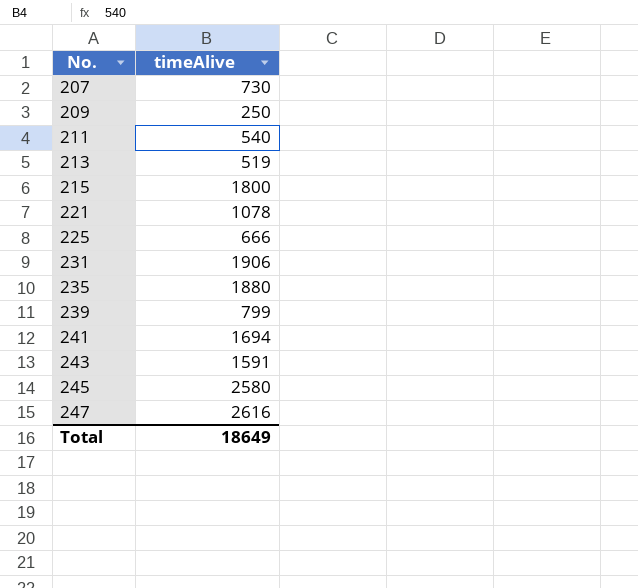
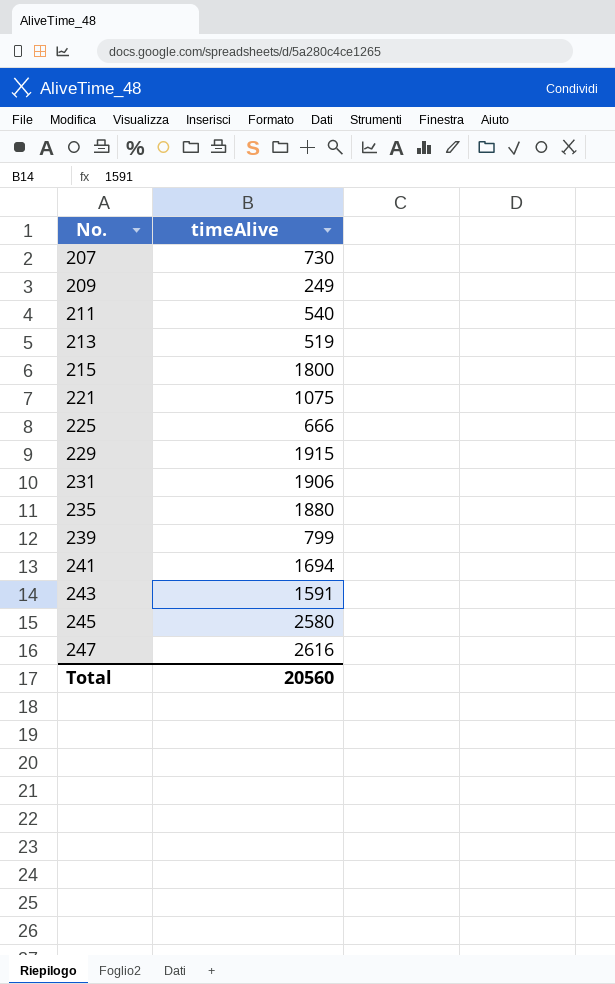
209 | timeAlive: 250 -> 249
221 | timeAlive: 1078 -> 1075
row 229: none -> 1915
Total | timeAlive: 18649 -> 20560

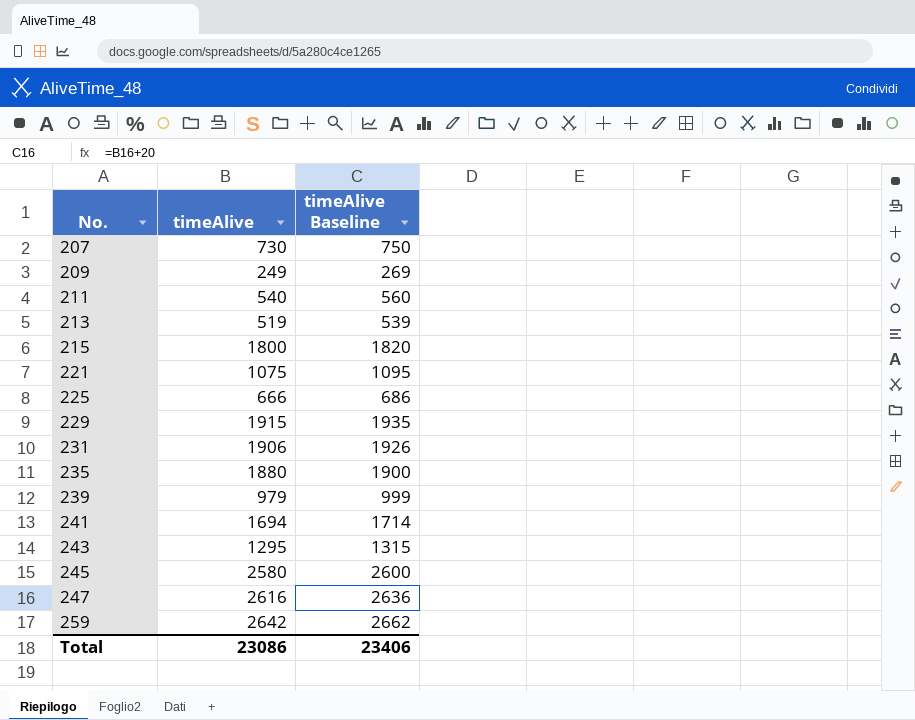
column timeAlive Baseline | formula: none -> [timeAlive] + 20
239 | timeAlive: 799 -> 979
243 | timeAlive: 1591 -> 1295
row 259: none -> 2642 | 2662
Total | timeAlive: 20560 -> 23086

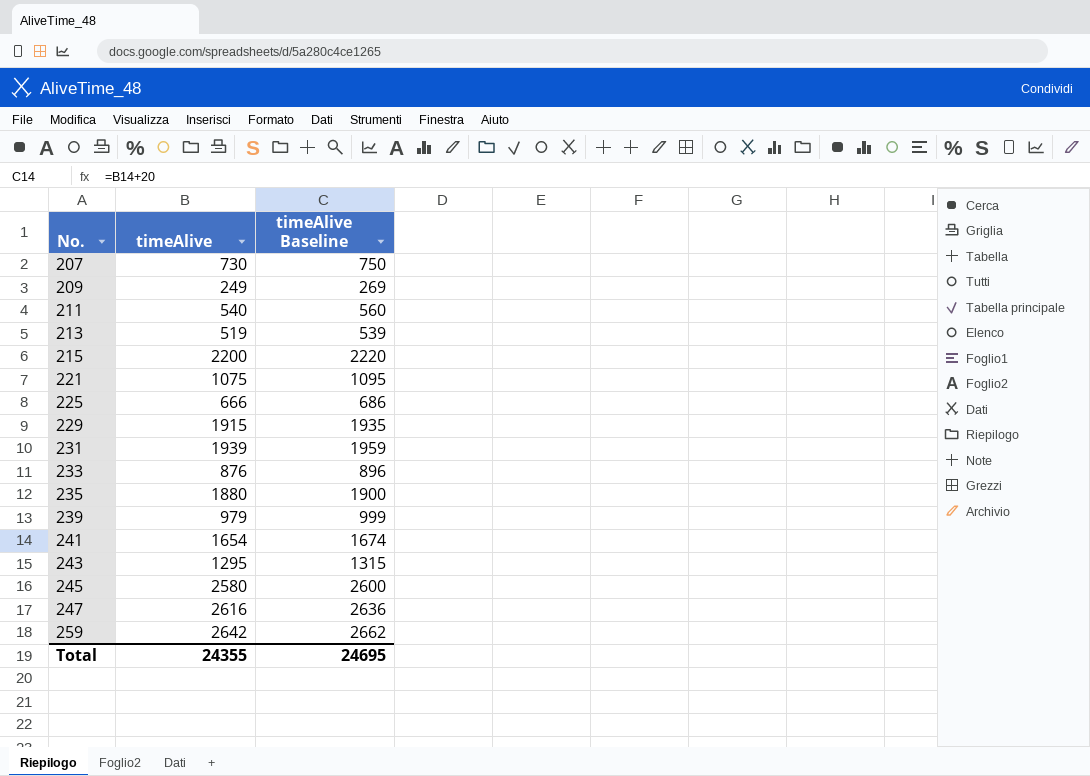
215 | timeAlive: 1800 -> 2200
215 | timeAlive Baseline: 1820 -> 2220
231 | timeAlive: 1906 -> 1939
231 | timeAlive Baseline: 1926 -> 1959
row 233: none -> 876 | 896
241 | timeAlive: 1694 -> 1654
241 | timeAlive Baseline: 1714 -> 1674
Total | timeAlive: 23086 -> 24355
Total | timeAlive Baseline: 23406 -> 24695

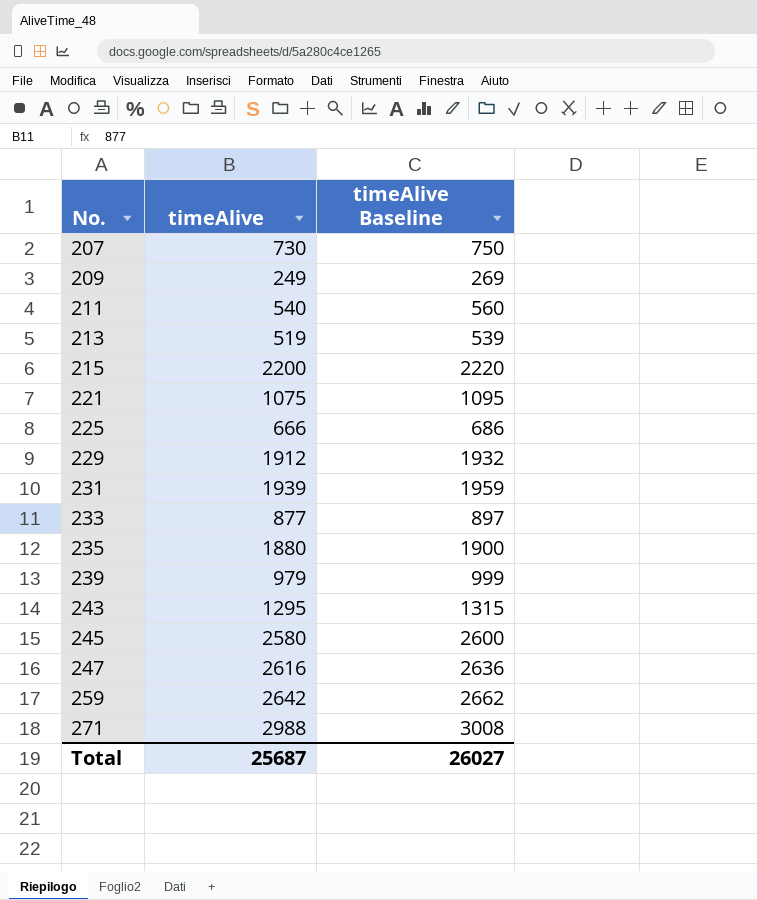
row 241: 1654 | 1674 -> none
229 | timeAlive: 1915 -> 1912
229 | timeAlive Baseline: 1935 -> 1932
233 | timeAlive: 876 -> 877
233 | timeAlive Baseline: 896 -> 897
row 271: none -> 2988 | 3008
Total | timeAlive: 24355 -> 25687
Total | timeAlive Baseline: 24695 -> 26027

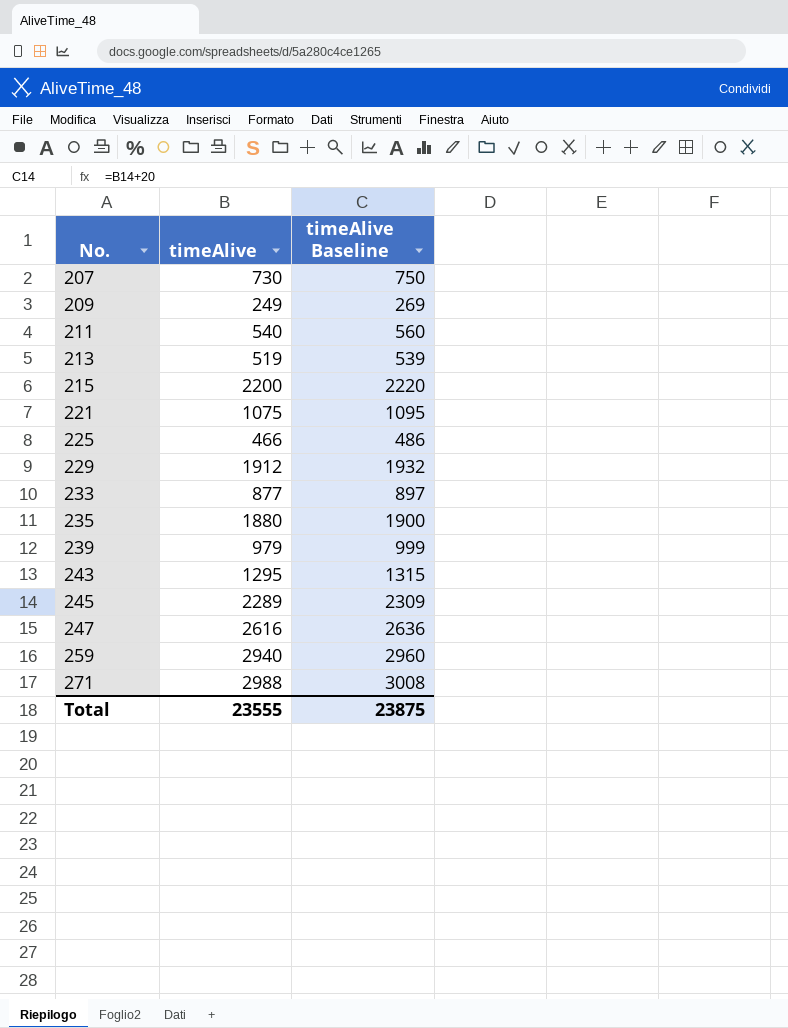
row 231: 1939 | 1959 -> none
225 | timeAlive: 666 -> 466
225 | timeAlive Baseline: 686 -> 486
245 | timeAlive: 2580 -> 2289
245 | timeAlive Baseline: 2600 -> 2309
259 | timeAlive: 2642 -> 2940
259 | timeAlive Baseline: 2662 -> 2960
Total | timeAlive: 25687 -> 23555
Total | timeAlive Baseline: 26027 -> 23875

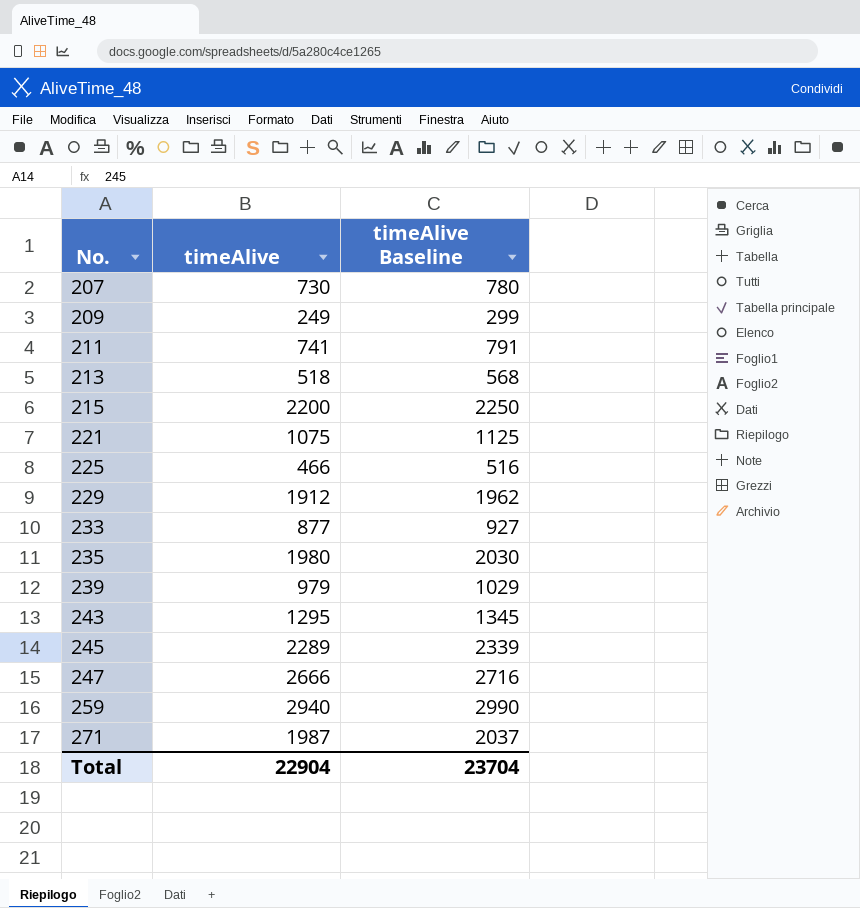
column timeAlive Baseline | formula: [timeAlive] + 20 -> [timeAlive] + 50
211 | timeAlive: 540 -> 741
213 | timeAlive: 519 -> 518
235 | timeAlive: 1880 -> 1980
247 | timeAlive: 2616 -> 2666
271 | timeAlive: 2988 -> 1987
Total | timeAlive: 23555 -> 22904
Total | timeAlive Baseline: 23875 -> 23704

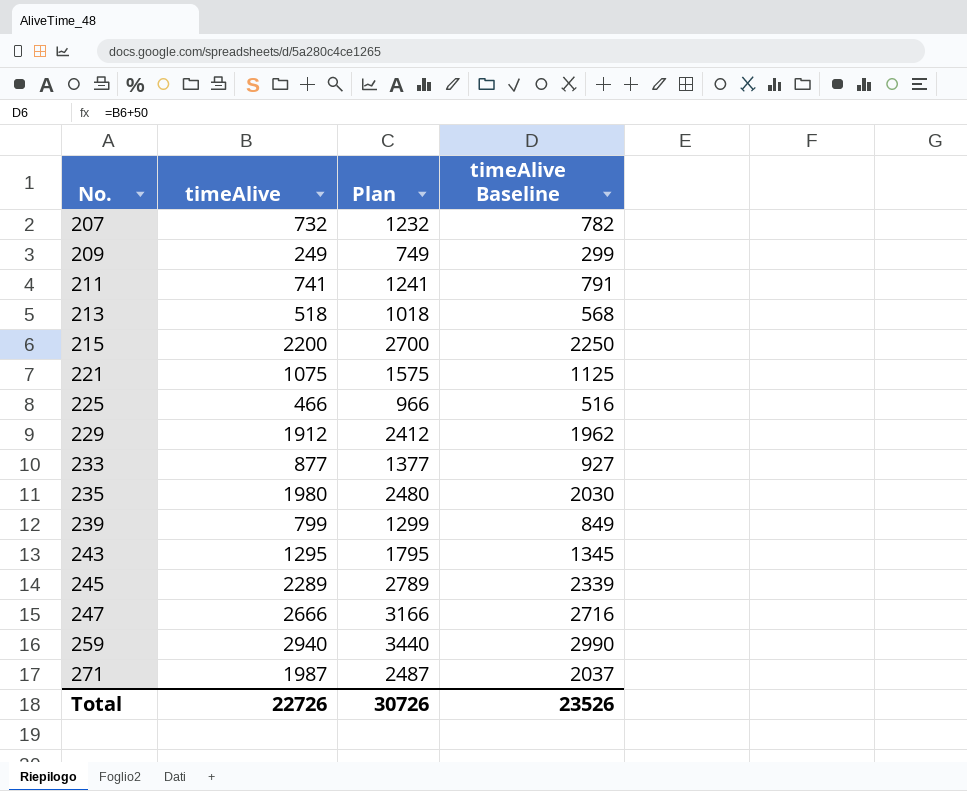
column Plan | formula: none -> [timeAlive] + 500
207 | timeAlive: 730 -> 732
207 | timeAlive Baseline: 780 -> 782
239 | timeAlive: 979 -> 799
239 | timeAlive Baseline: 1029 -> 849
Total | timeAlive: 22904 -> 22726
Total | timeAlive Baseline: 23704 -> 23526

